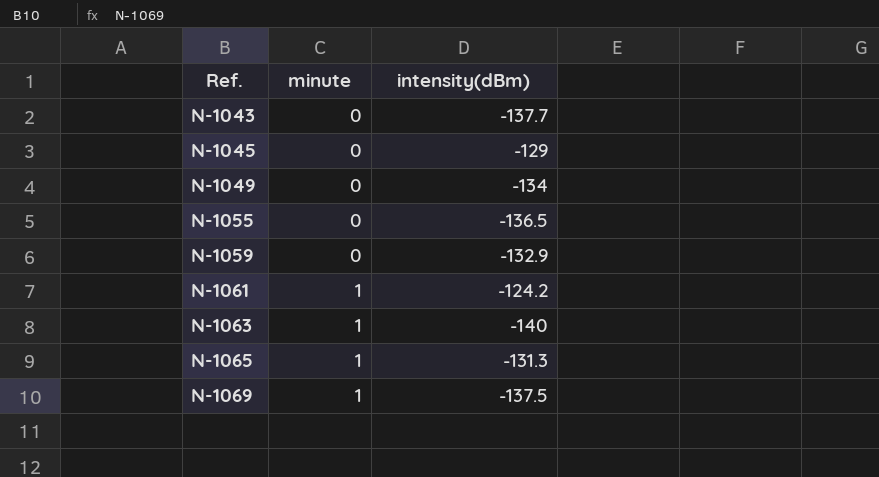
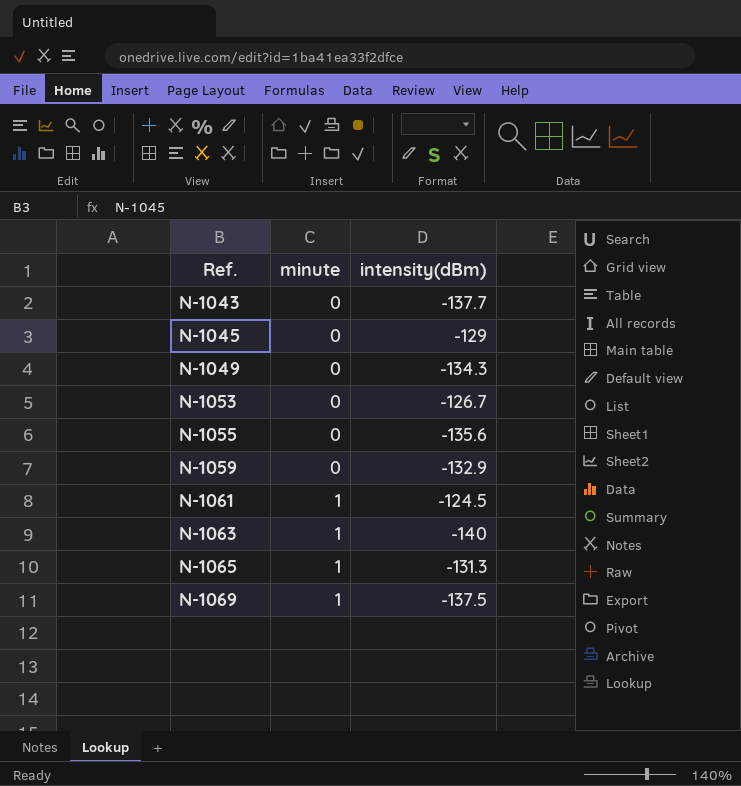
N-1049 | intensity(dBm): -134 -> -134.3
row N-1053: none -> 0 | -126.7
N-1055 | intensity(dBm): -136.5 -> -135.6
N-1061 | intensity(dBm): -124.2 -> -124.5

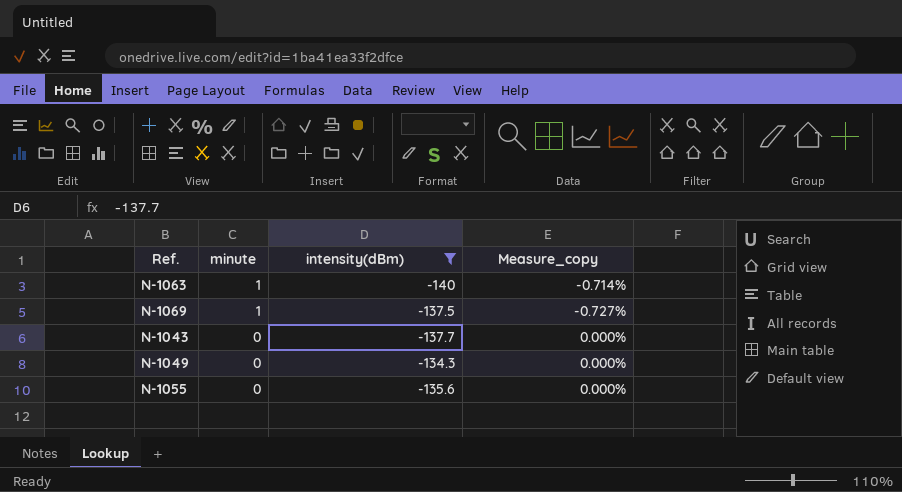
filter: none -> intensity(dBm) <= -134.3
row order: Ref. ascending -> minute descending
column Measure_copy | formula: none -> [minute] / [intensity(dBm)]

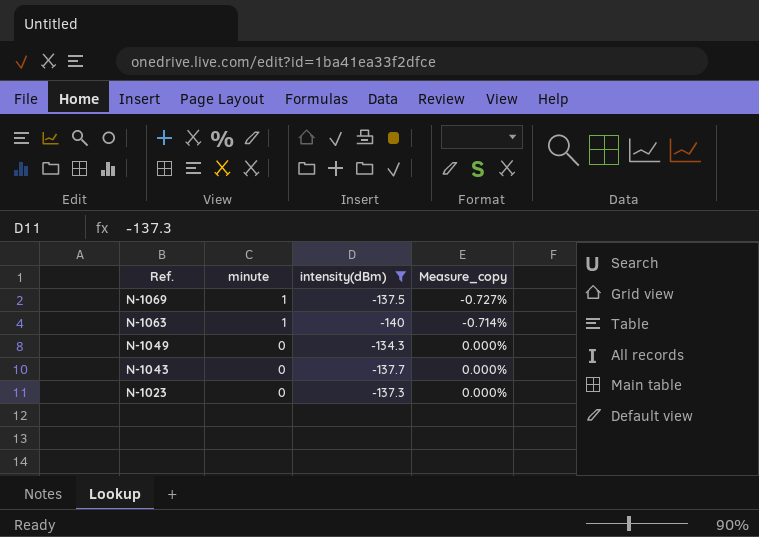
row order: minute descending -> Ref. descending
row N-1055: 0 | -135.6 | 0.000% -> none
row N-1023: none -> 0 | -137.3 | 0.000%

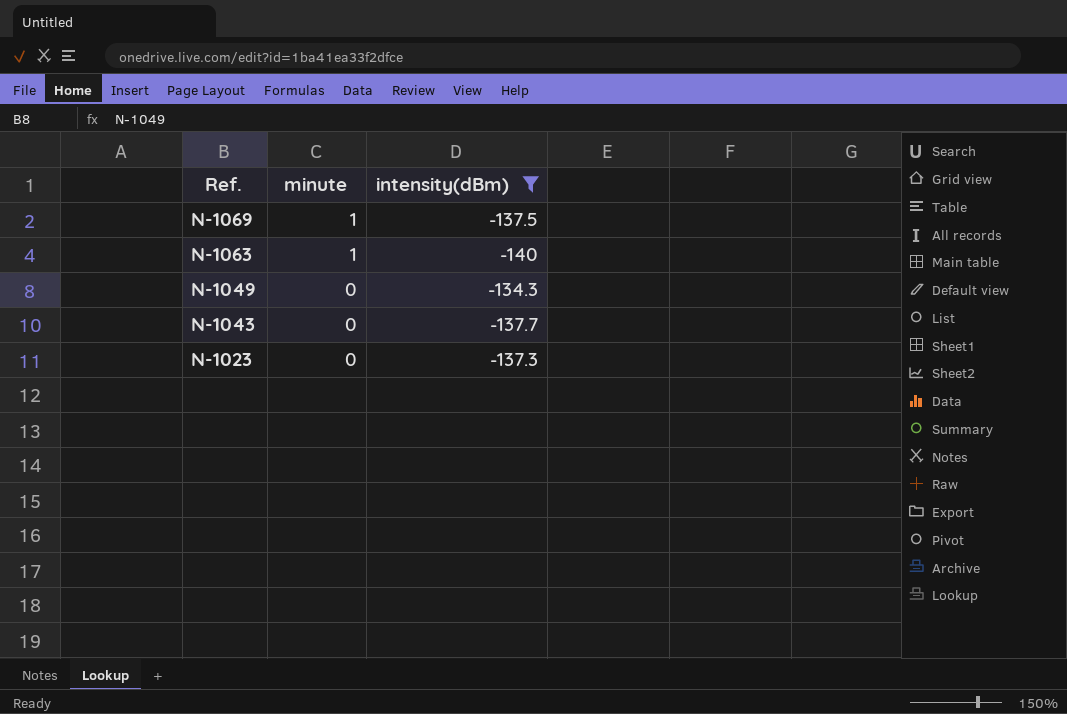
column Measure_copy | formula: [minute] / [intensity(dBm)] -> none

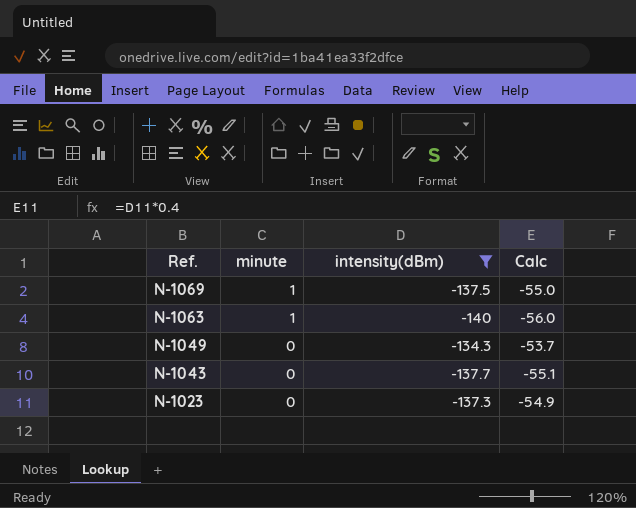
column Calc | formula: none -> [intensity(dBm)] * 0.4

